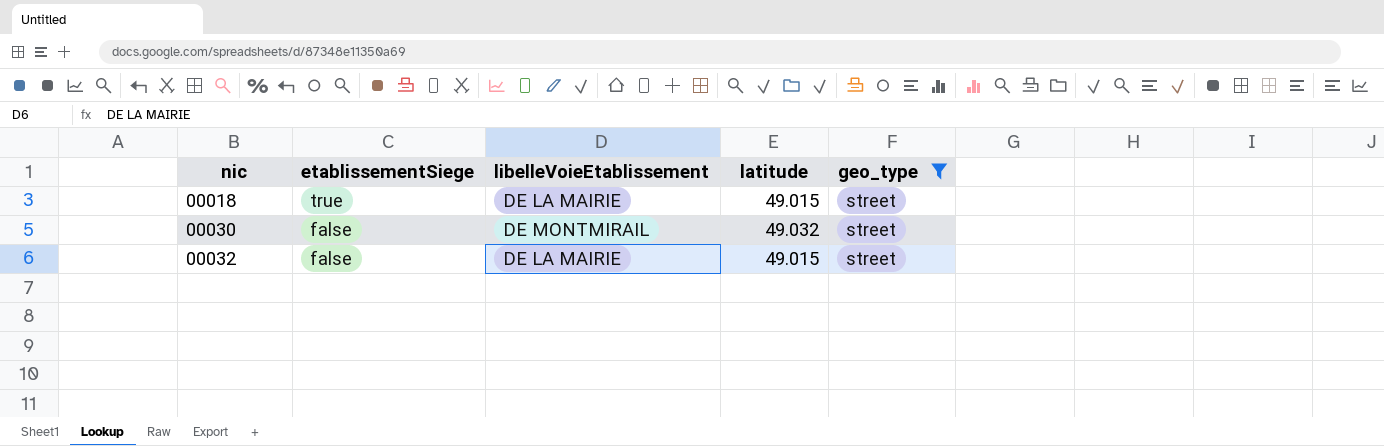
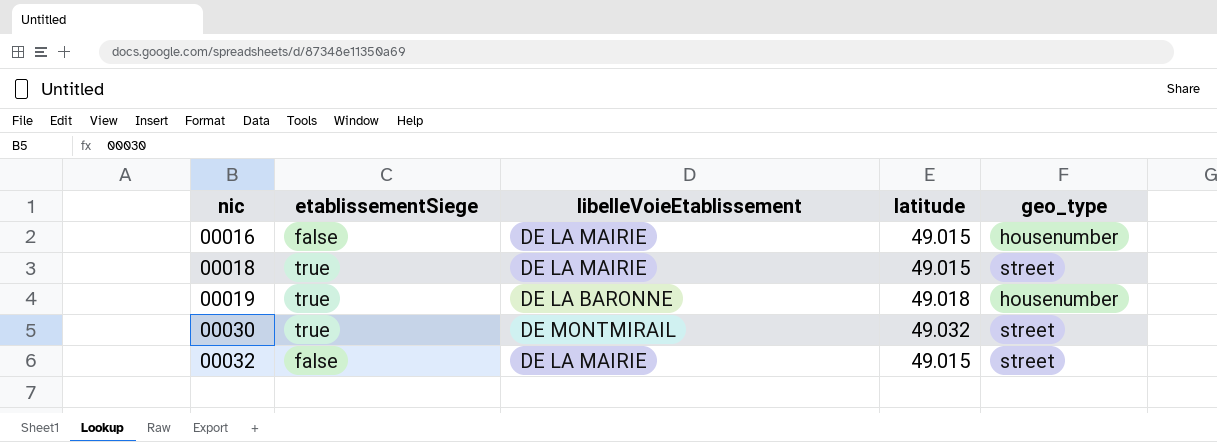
filter: geo_type = street -> none
00030 | etablissementSiege: false -> true

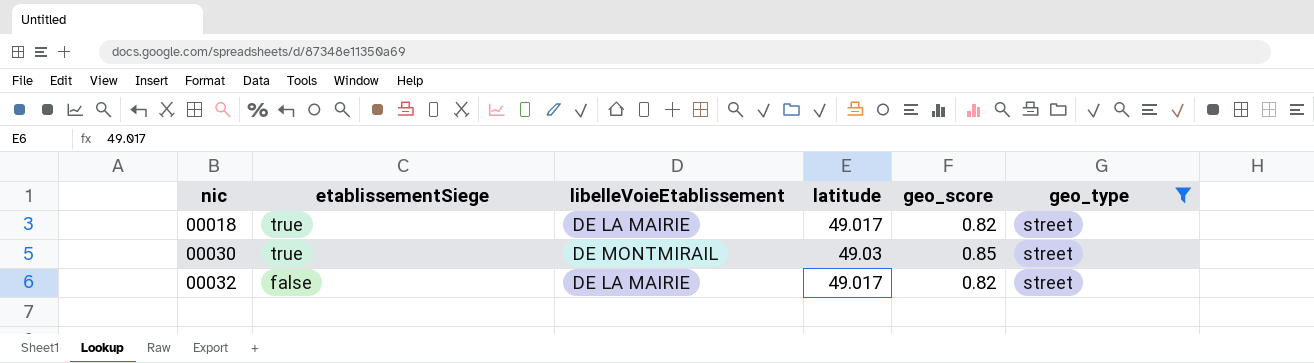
filter: none -> geo_type = street
column geo_score | position: none -> 5
00018 | latitude: 49.015 -> 49.017
00030 | latitude: 49.032 -> 49.03
00032 | latitude: 49.015 -> 49.017

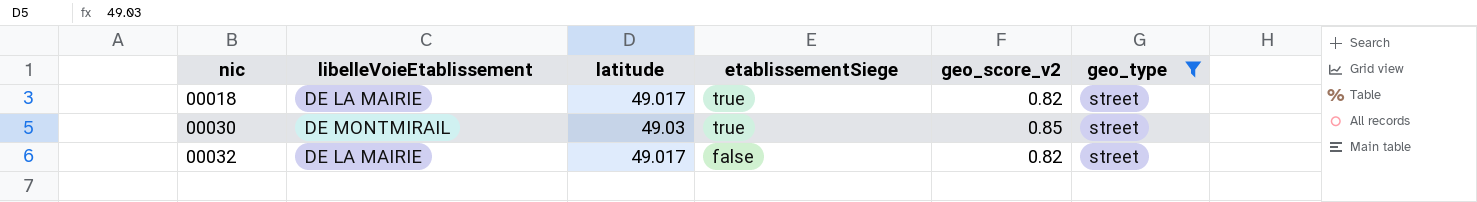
column etablissementSiege | position: 2 -> 4
column name: geo_score -> geo_score_v2

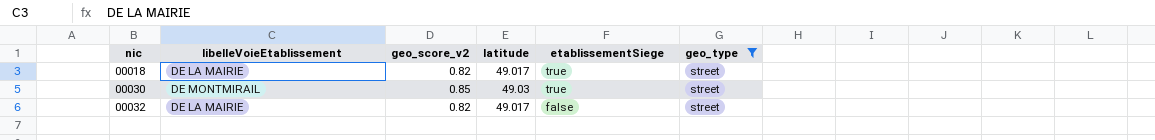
column geo_score_v2 | position: 5 -> 3

